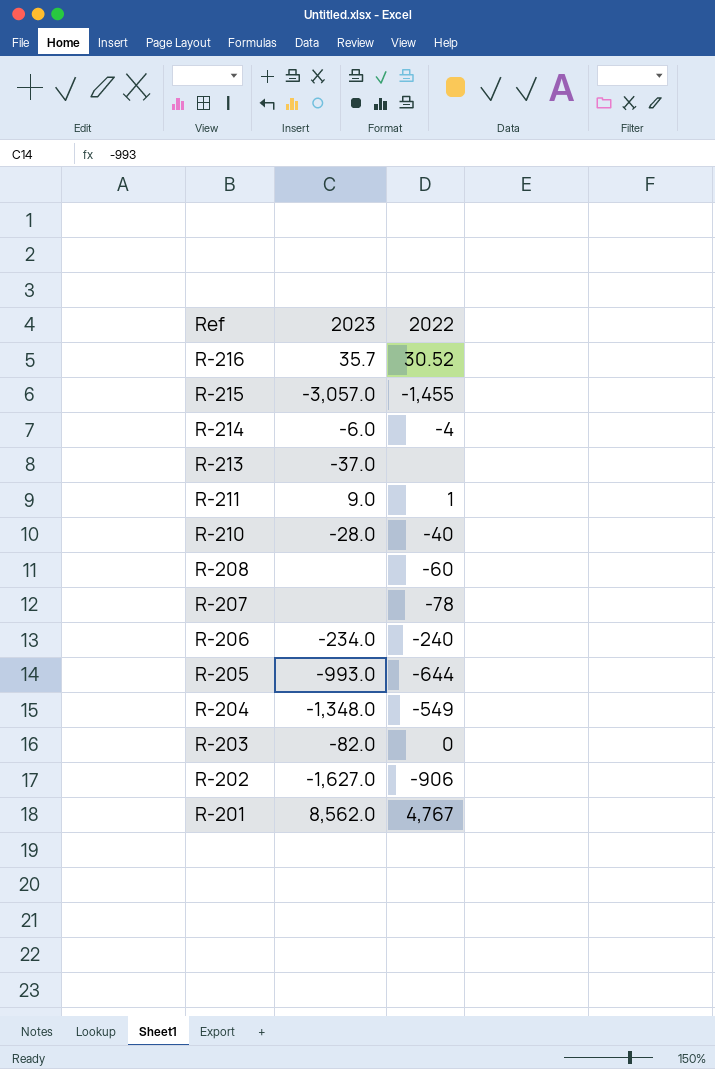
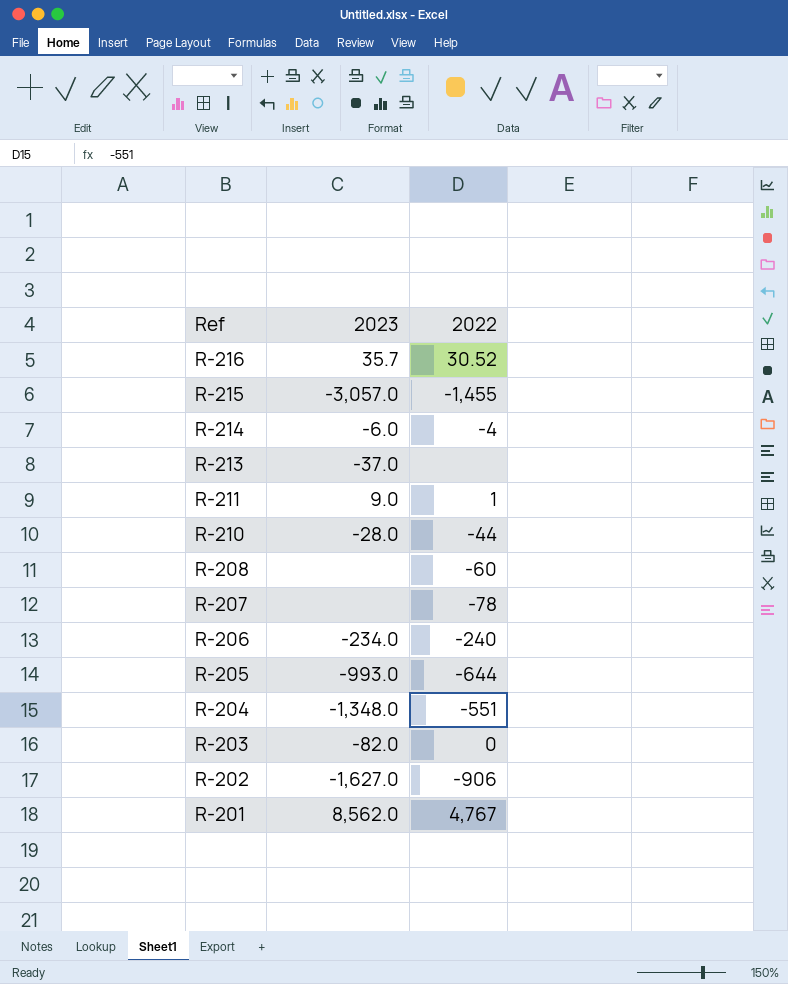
R-210 | 2022: -40 -> -44
R-204 | 2022: -549 -> -551

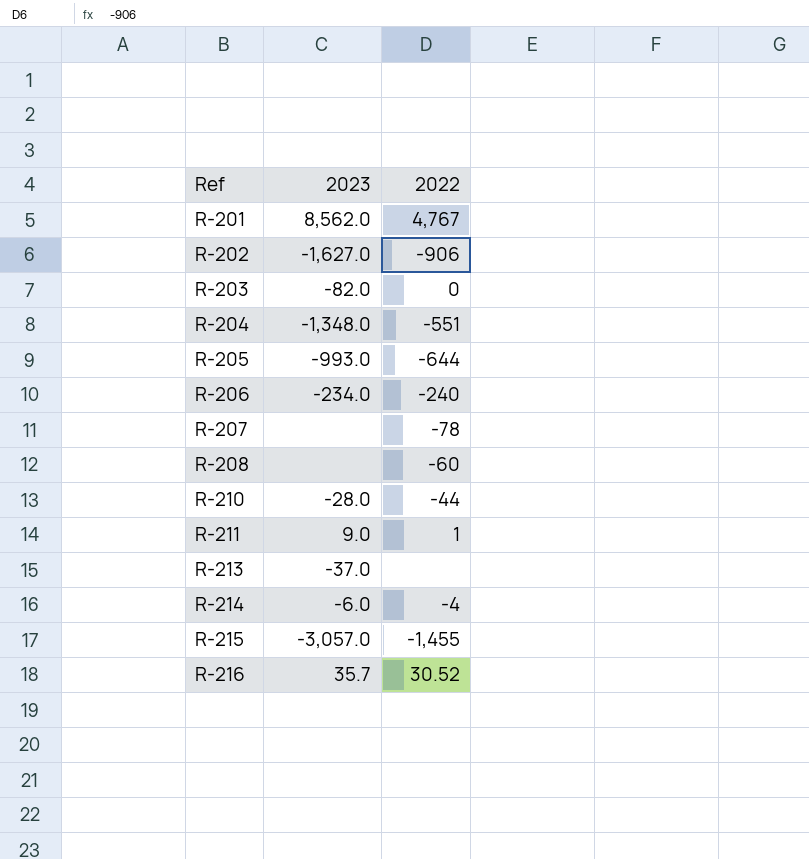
row order: Ref descending -> Ref ascending

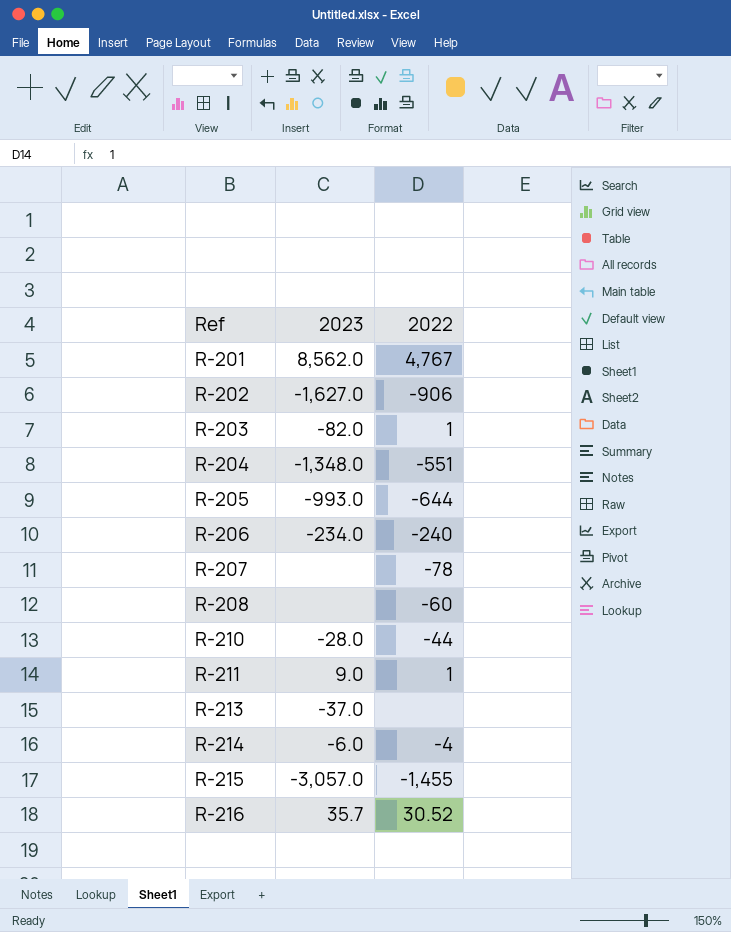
R-203 | 2022: 0 -> 1

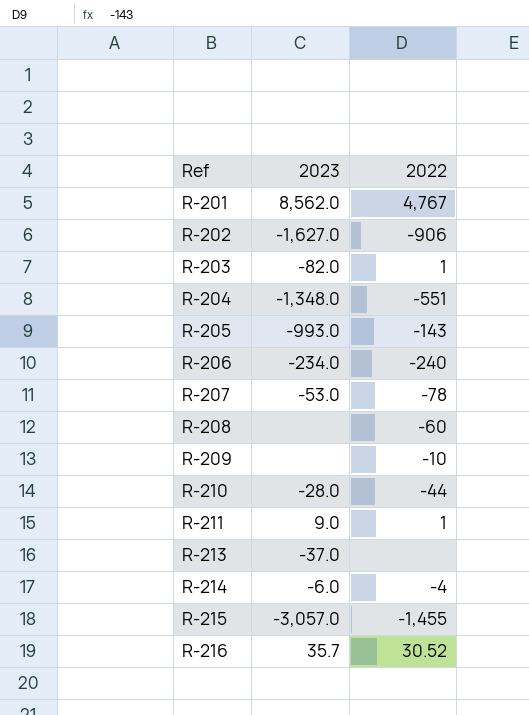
R-205 | 2022: -644 -> -143
R-207 | 2023: none -> -53.0
row R-209: none -> none | -10

